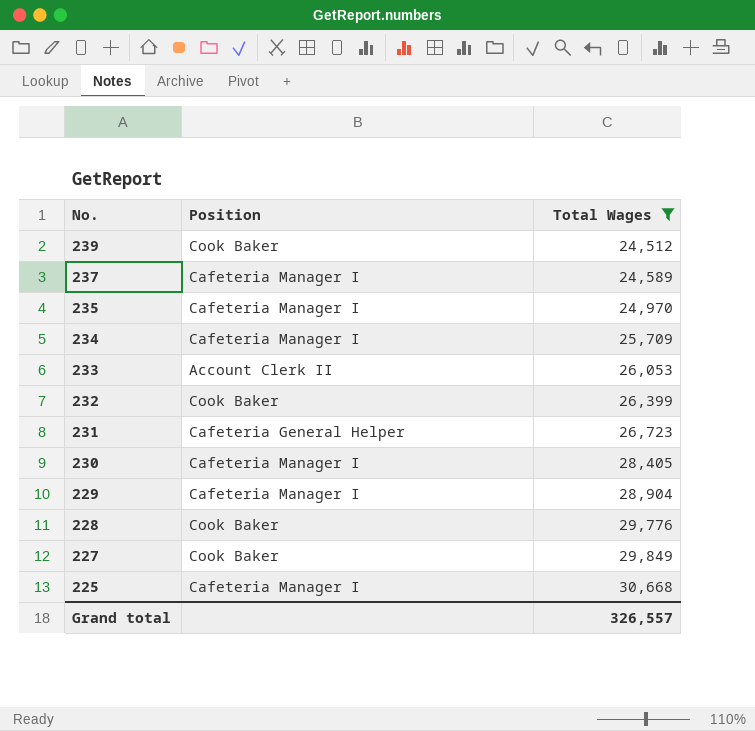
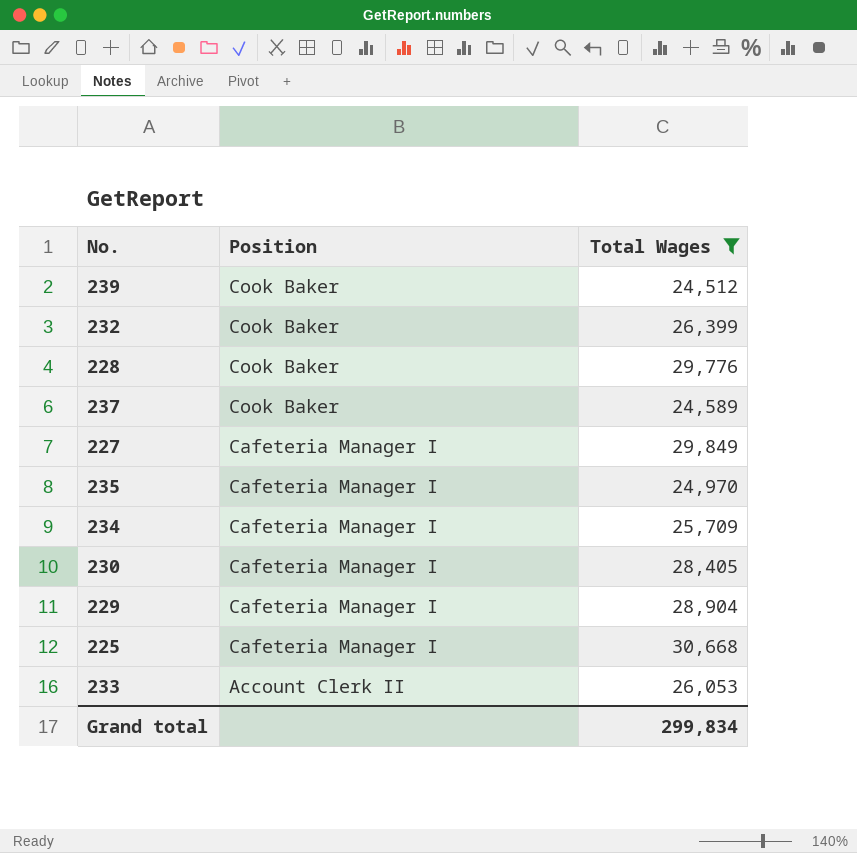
row order: No. descending -> Position descending
row 231: Cafeteria General Helper | 26,723 -> none
237 | Position: Cafeteria Manager I -> Cook Baker
227 | Position: Cook Baker -> Cafeteria Manager I
Grand total | Total Wages: 326,557 -> 299,834

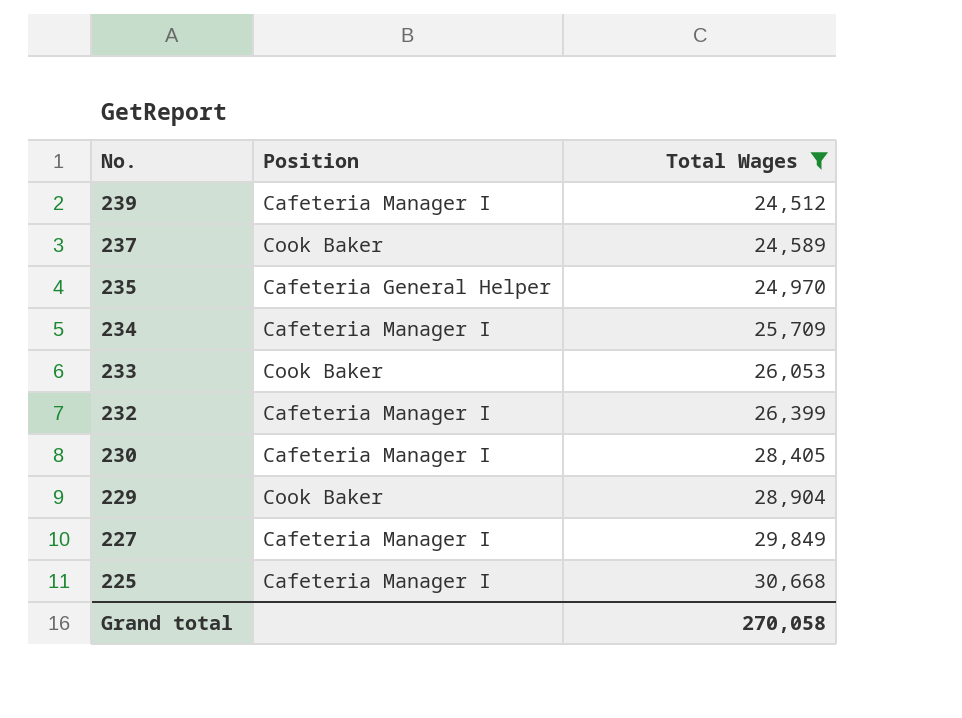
row order: Position descending -> No. descending
row 228: Cook Baker | 29,776 -> none
239 | Position: Cook Baker -> Cafeteria Manager I
235 | Position: Cafeteria Manager I -> Cafeteria General Helper
233 | Position: Account Clerk II -> Cook Baker
232 | Position: Cook Baker -> Cafeteria Manager I
229 | Position: Cafeteria Manager I -> Cook Baker
Grand total | Total Wages: 299,834 -> 270,058

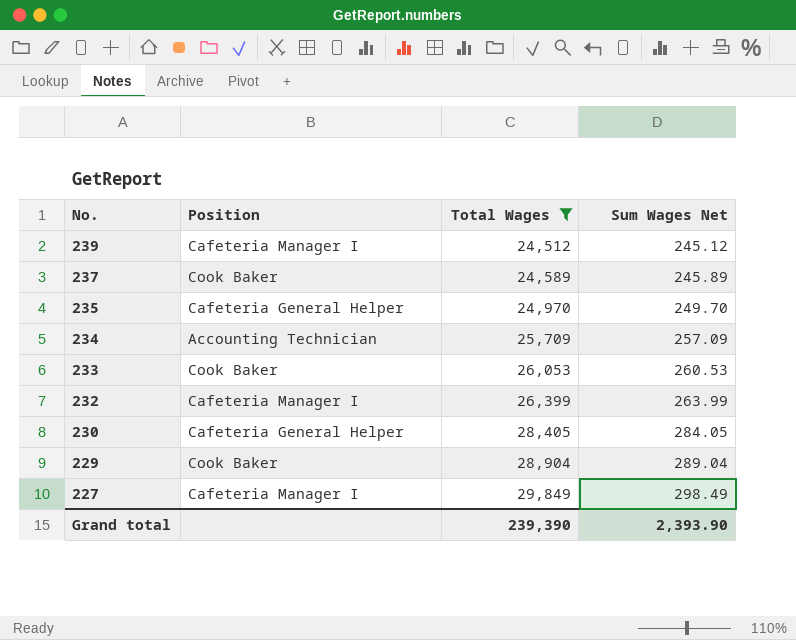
column Sum Wages Net | formula: none -> [Total Wages] * 0.01
row 225: Cafeteria Manager I | 30,668 -> none
234 | Position: Cafeteria Manager I -> Accounting Technician
230 | Position: Cafeteria Manager I -> Cafeteria General Helper
Grand total | Total Wages: 270,058 -> 239,390

